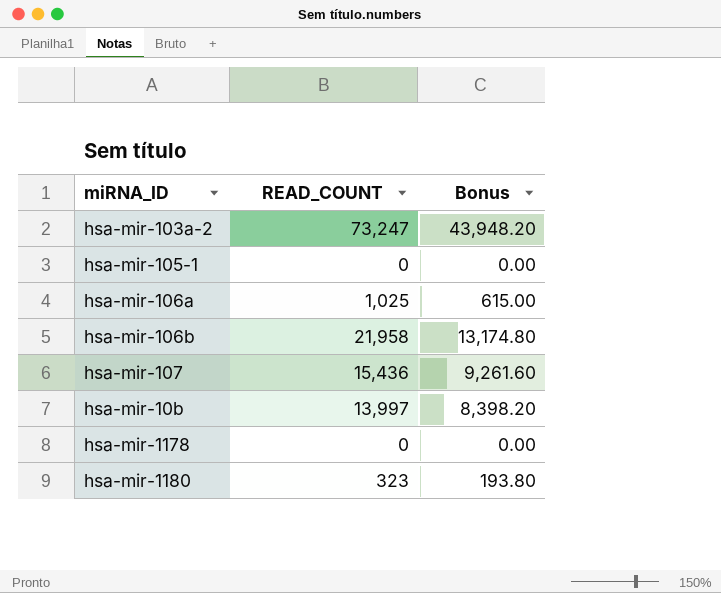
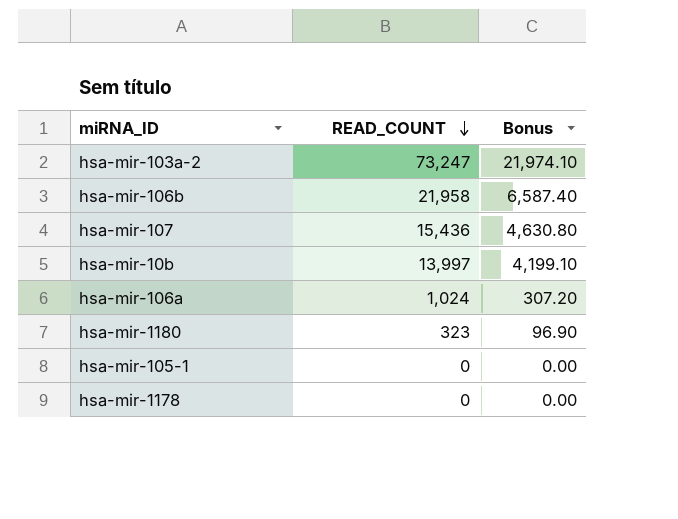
row order: none -> READ_COUNT descending
column Bonus | formula: [READ_COUNT] * 0.6 -> [READ_COUNT] * 0.3
hsa-mir-106a | READ_COUNT: 1,025 -> 1,024

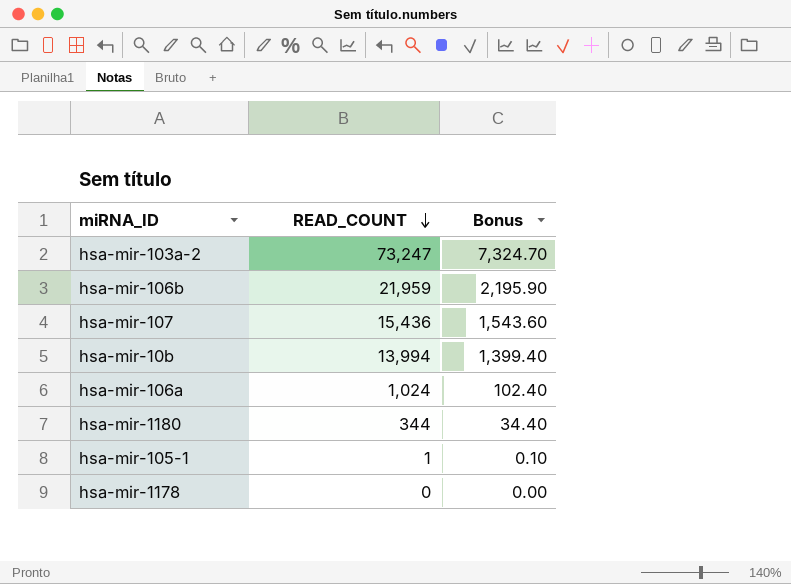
column Bonus | formula: [READ_COUNT] * 0.3 -> [READ_COUNT] * 0.1
hsa-mir-106b | READ_COUNT: 21,958 -> 21,959
hsa-mir-10b | READ_COUNT: 13,997 -> 13,994
hsa-mir-1180 | READ_COUNT: 323 -> 344
hsa-mir-105-1 | READ_COUNT: 0 -> 1

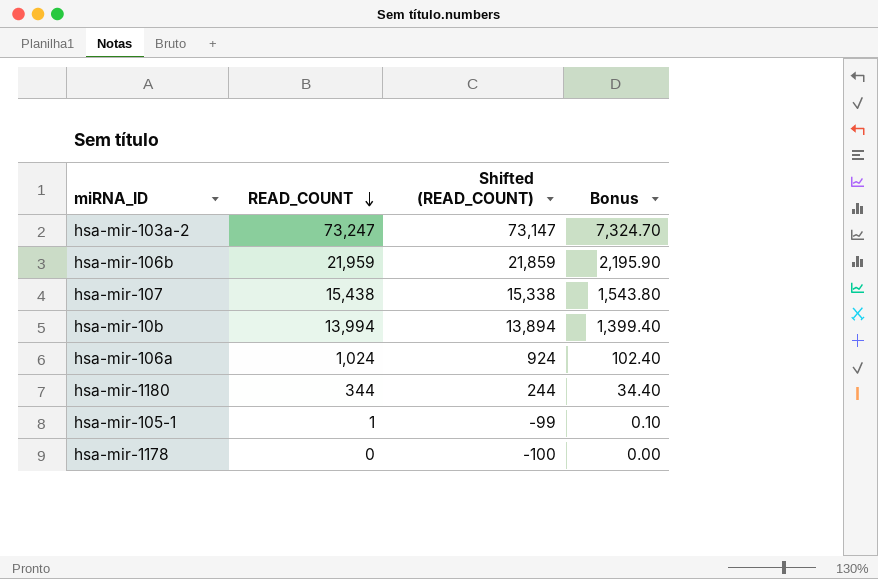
column Shifted (READ_COUNT) | formula: none -> [READ_COUNT] - 100
hsa-mir-107 | READ_COUNT: 15,436 -> 15,438
hsa-mir-107 | Bonus: 1,543.60 -> 1,543.80

